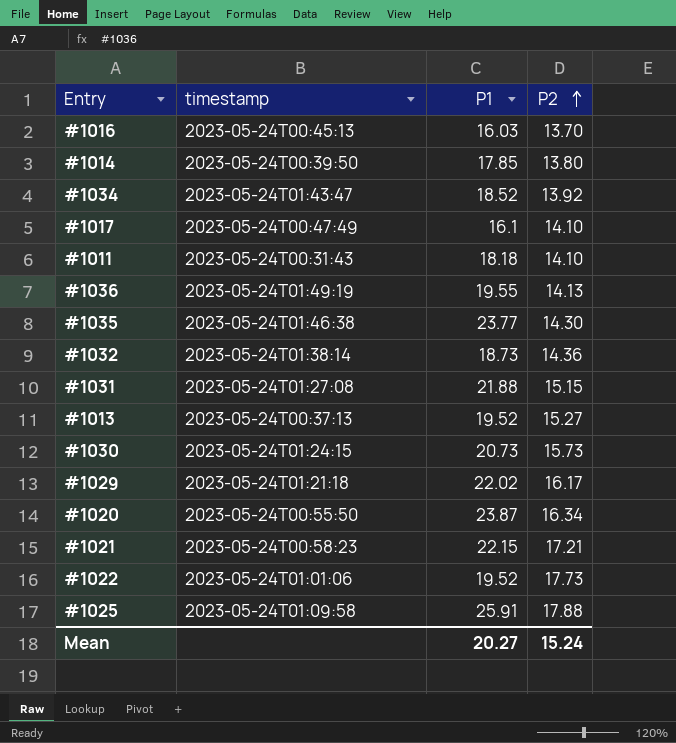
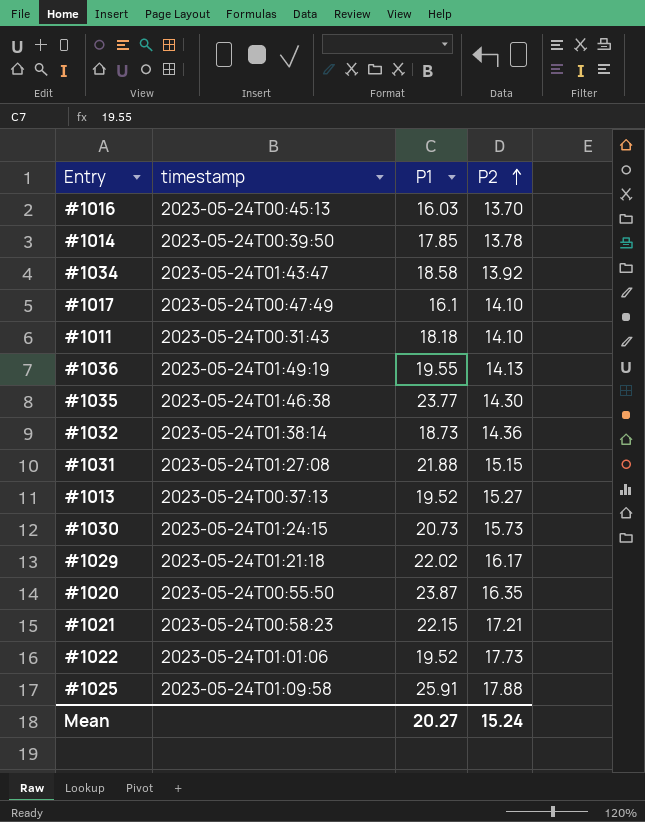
#1014 | P2: 13.80 -> 13.78
#1034 | P1: 18.52 -> 18.58
#1020 | P2: 16.34 -> 16.35

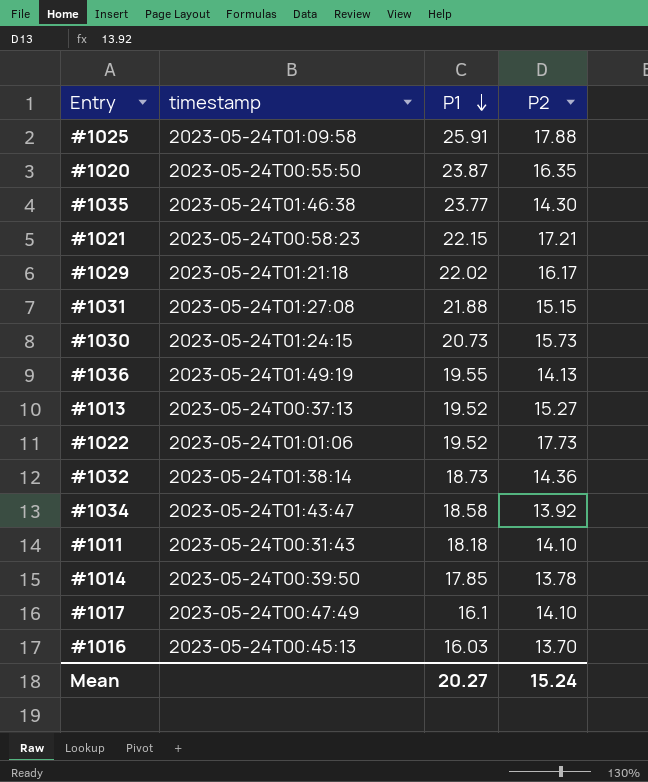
row order: P2 ascending -> P1 descending

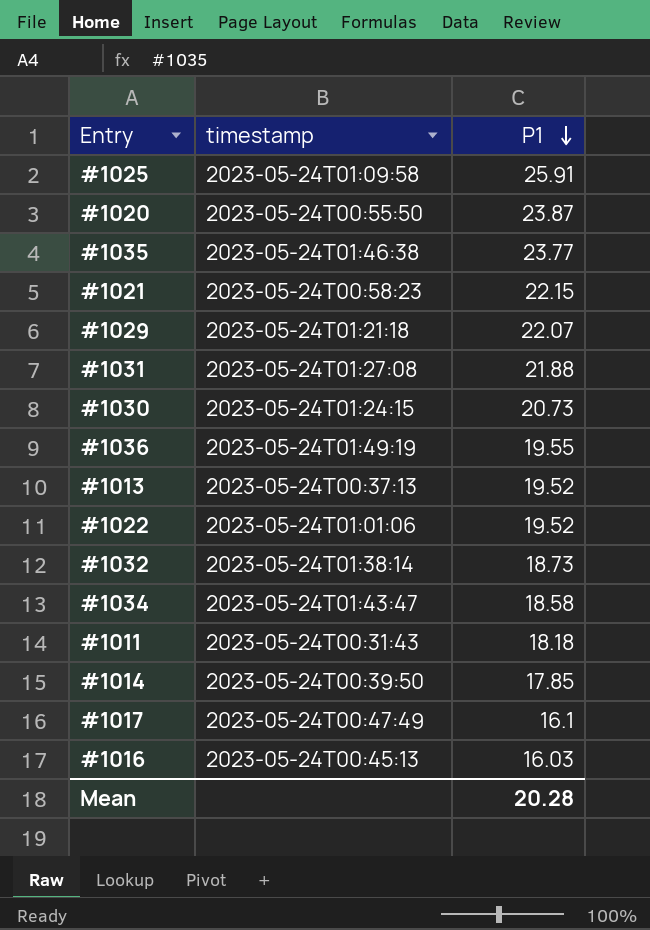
column P2 | position: 4 -> none
#1029 | P1: 22.02 -> 22.07
Mean | P1: 20.27 -> 20.28

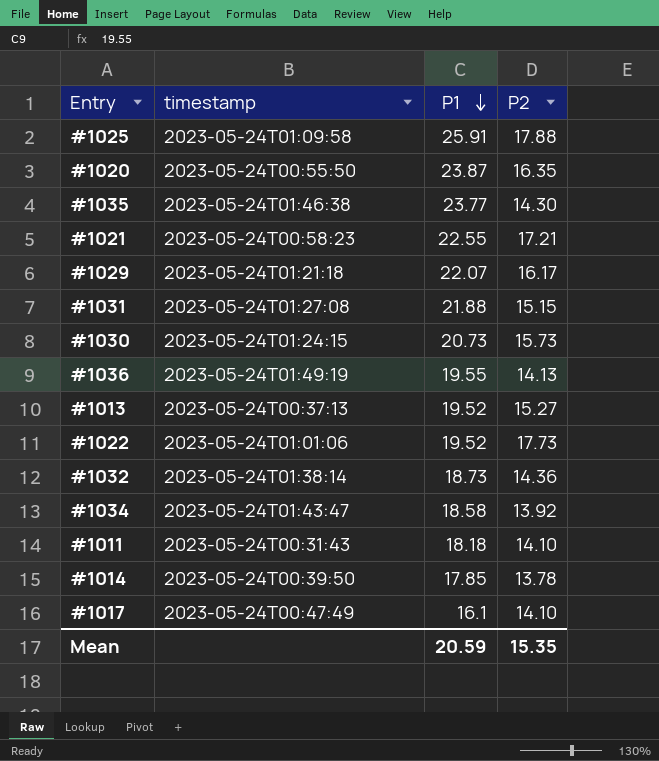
column P2 | position: none -> 4
row #1016: 2023-05-24T00:45:13 | 16.03 -> none
#1021 | P1: 22.15 -> 22.55
Mean | P1: 20.28 -> 20.59

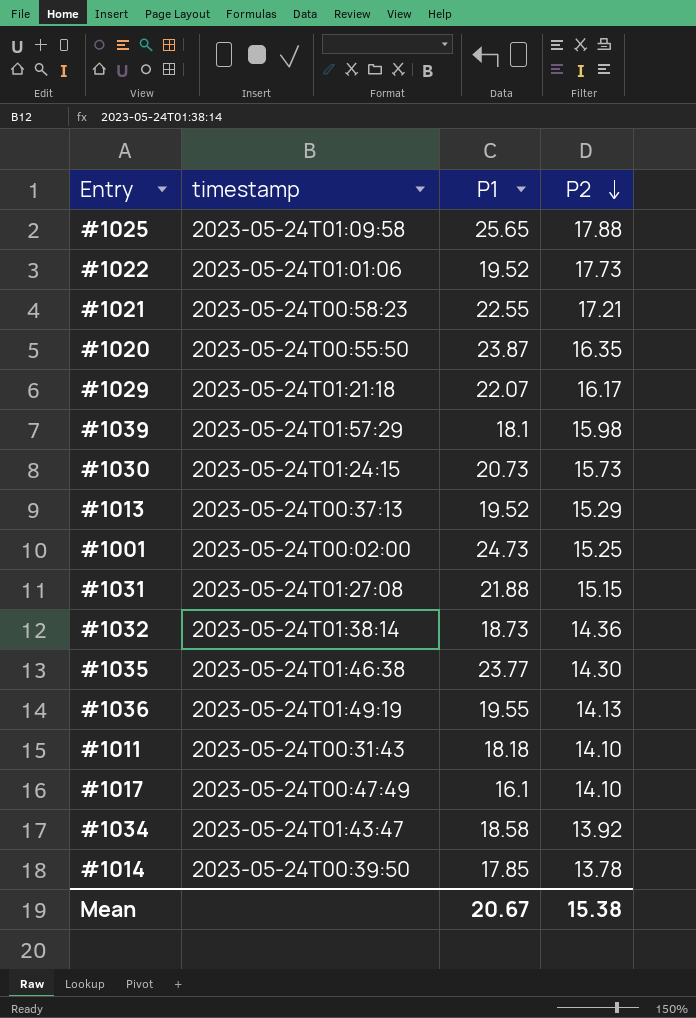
row order: P1 descending -> P2 descending
#1025 | P1: 25.91 -> 25.65
row #1039: none -> 2023-05-24T01:57:29 | 18.1 | 15.98
#1013 | P2: 15.27 -> 15.29
row #1001: none -> 2023-05-24T00:02:00 | 24.73 | 15.25
Mean | P1: 20.59 -> 20.67
Mean | P2: 15.35 -> 15.38

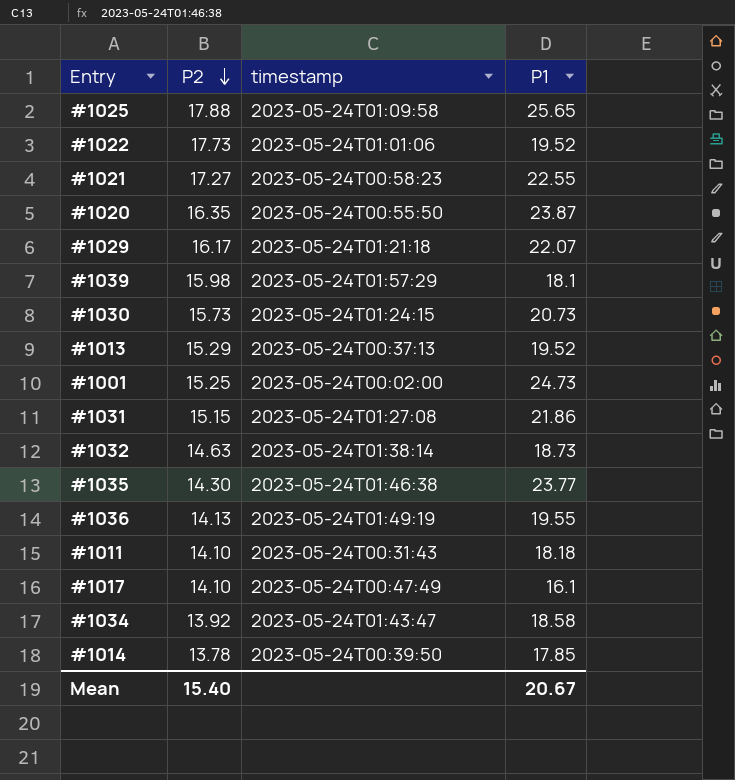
column P2 | position: 4 -> 2
#1021 | P2: 17.21 -> 17.27
#1031 | P1: 21.88 -> 21.86
#1032 | P2: 14.36 -> 14.63
Mean | P2: 15.38 -> 15.40

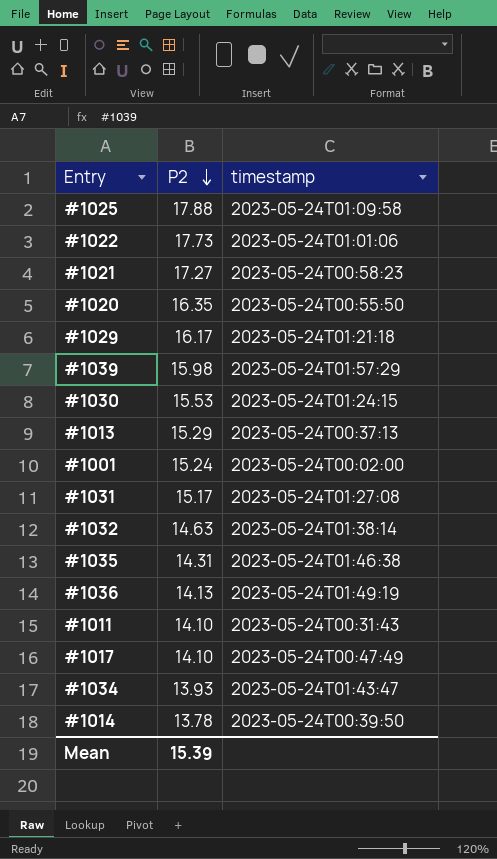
column P1 | position: 4 -> none
#1030 | P2: 15.73 -> 15.53
#1001 | P2: 15.25 -> 15.24
#1031 | P2: 15.15 -> 15.17
#1035 | P2: 14.30 -> 14.31
#1034 | P2: 13.92 -> 13.93
Mean | P2: 15.40 -> 15.39

